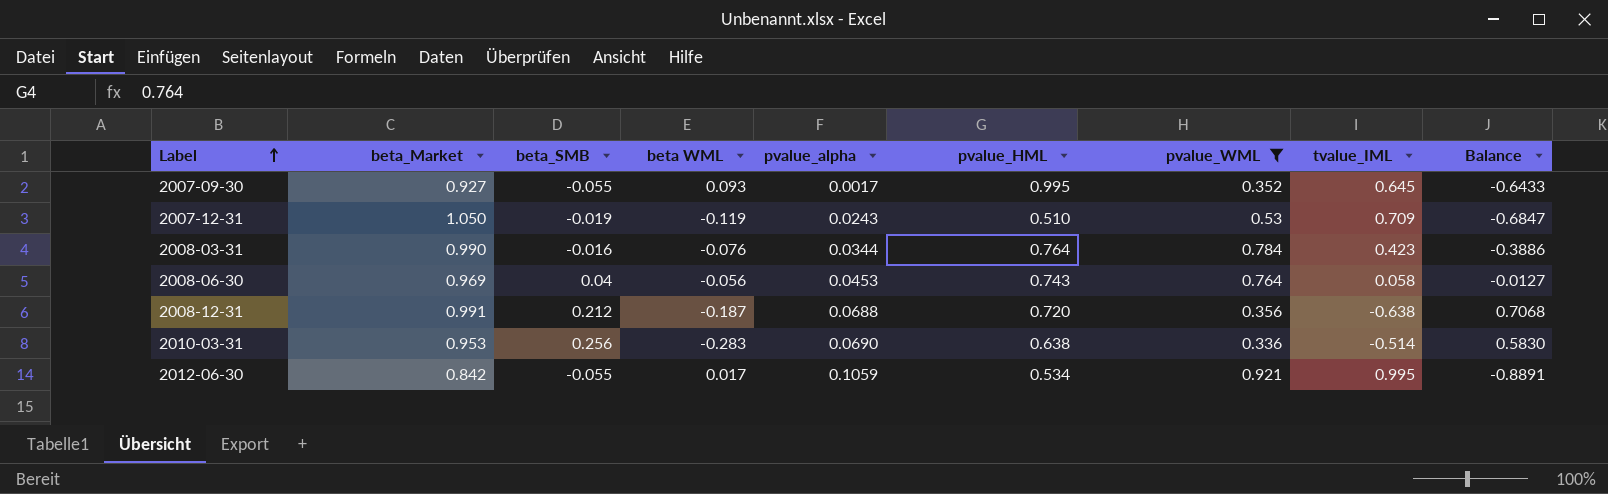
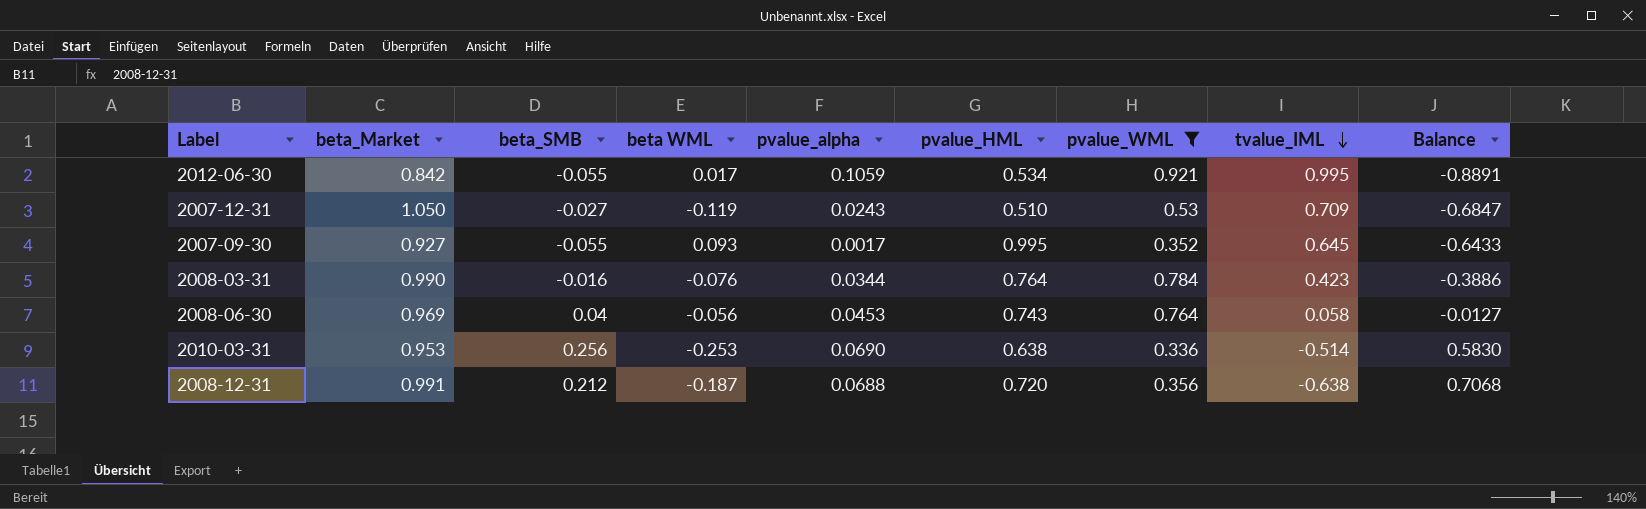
row order: Label ascending -> tvalue_IML descending
2007-12-31 | beta_SMB: -0.019 -> -0.027
2010-03-31 | beta WML: -0.283 -> -0.253

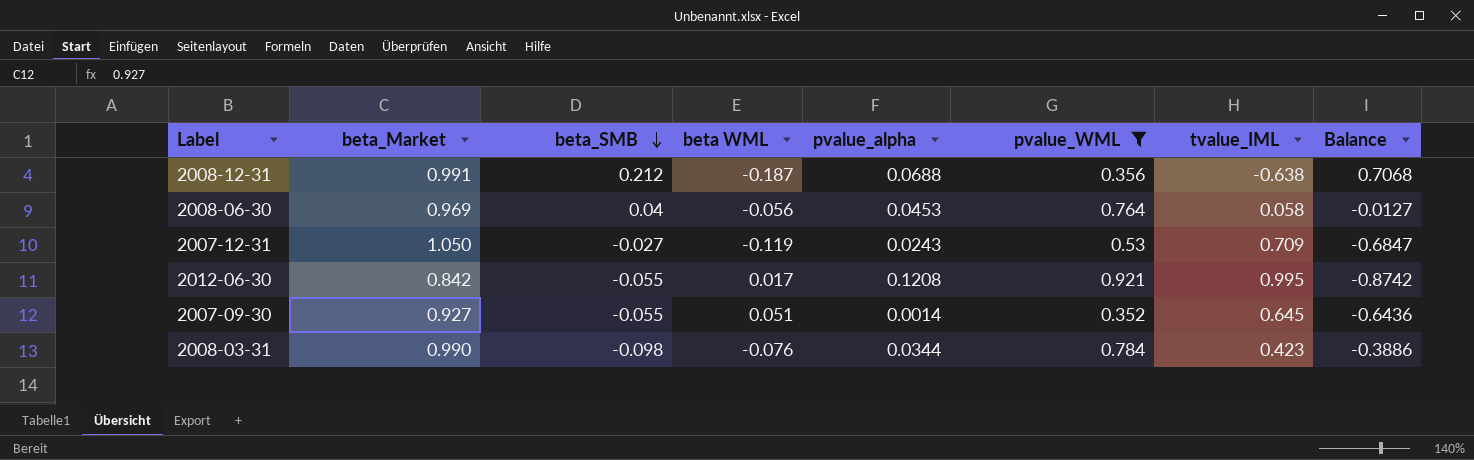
row order: tvalue_IML descending -> beta_SMB descending
column pvalue_HML | position: 6 -> none
row 2010-03-31: 0.953 | 0.256 | -0.253 | 0.0690 | 0.638 | 0.336 | -0.514 | 0.5830 -> none
2012-06-30 | pvalue_alpha: 0.1059 -> 0.1208
2012-06-30 | Balance: -0.8891 -> -0.8742
2007-09-30 | beta WML: 0.093 -> 0.051
2007-09-30 | pvalue_alpha: 0.0017 -> 0.0014
2007-09-30 | Balance: -0.6433 -> -0.6436
2008-03-31 | beta_SMB: -0.016 -> -0.098

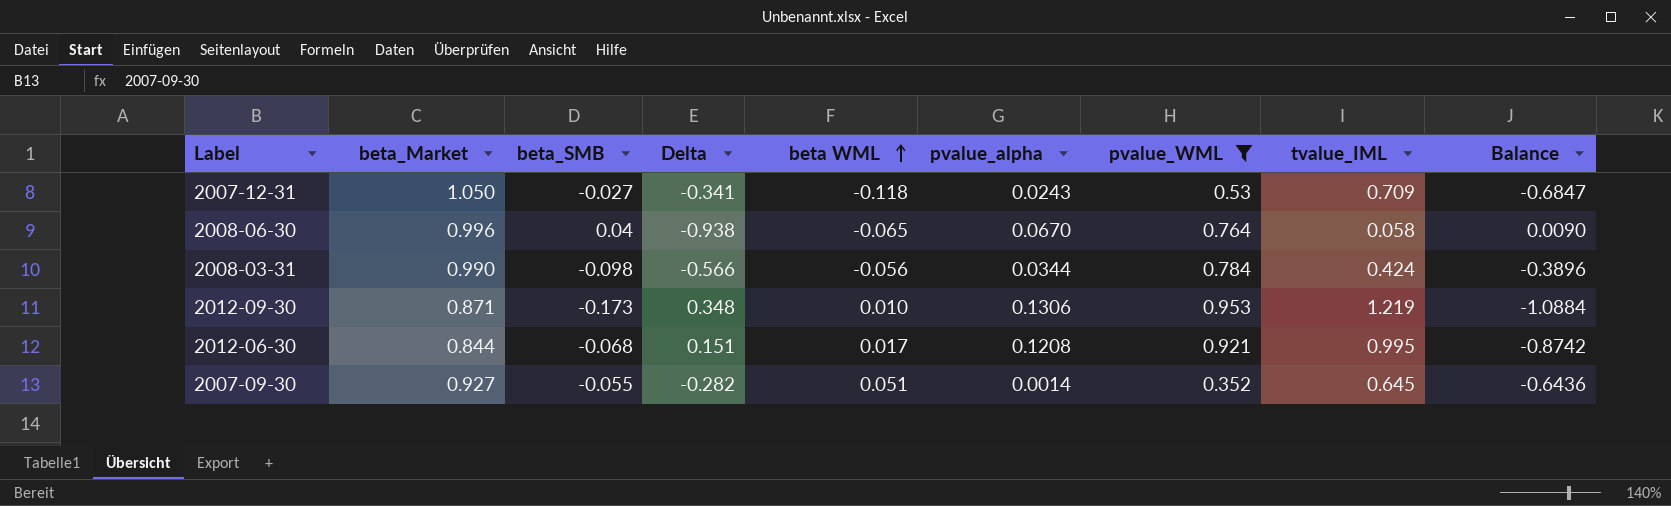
row order: beta_SMB descending -> beta WML ascending
column Delta | formula: none -> [tvalue_IML] - [beta_Market]
row 2008-12-31: 0.991 | 0.212 | -0.187 | 0.0688 | 0.356 | -0.638 | 0.7068 -> none
2007-12-31 | beta WML: -0.119 -> -0.118
2008-06-30 | beta_Market: 0.969 -> 0.996
2008-06-30 | beta WML: -0.056 -> -0.065
2008-06-30 | pvalue_alpha: 0.0453 -> 0.0670
2008-06-30 | Balance: -0.0127 -> 0.0090
2008-03-31 | beta WML: -0.076 -> -0.056
2008-03-31 | tvalue_IML: 0.423 -> 0.424
2008-03-31 | Balance: -0.3886 -> -0.3896
row 2012-09-30: none -> 0.871 | -0.173 | 0.348 | 0.010 | 0.1306 | 0.953 | 1.219 | -1.0884
2012-06-30 | beta_Market: 0.842 -> 0.844
2012-06-30 | beta_SMB: -0.055 -> -0.068

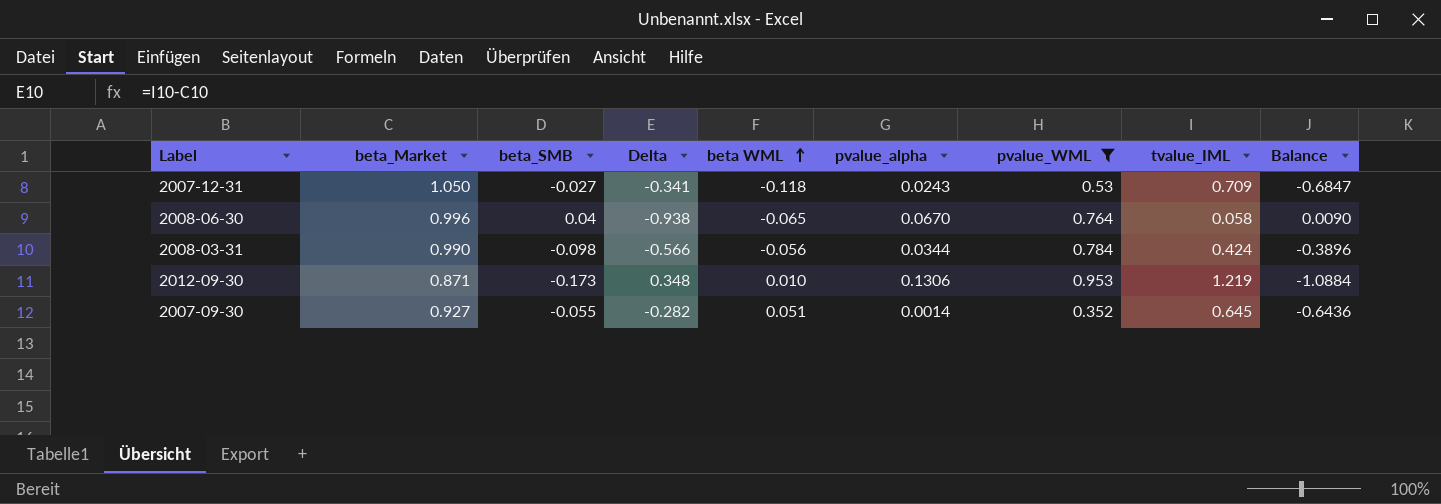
row 2012-06-30: 0.844 | -0.068 | 0.151 | 0.017 | 0.1208 | 0.921 | 0.995 | -0.8742 -> none

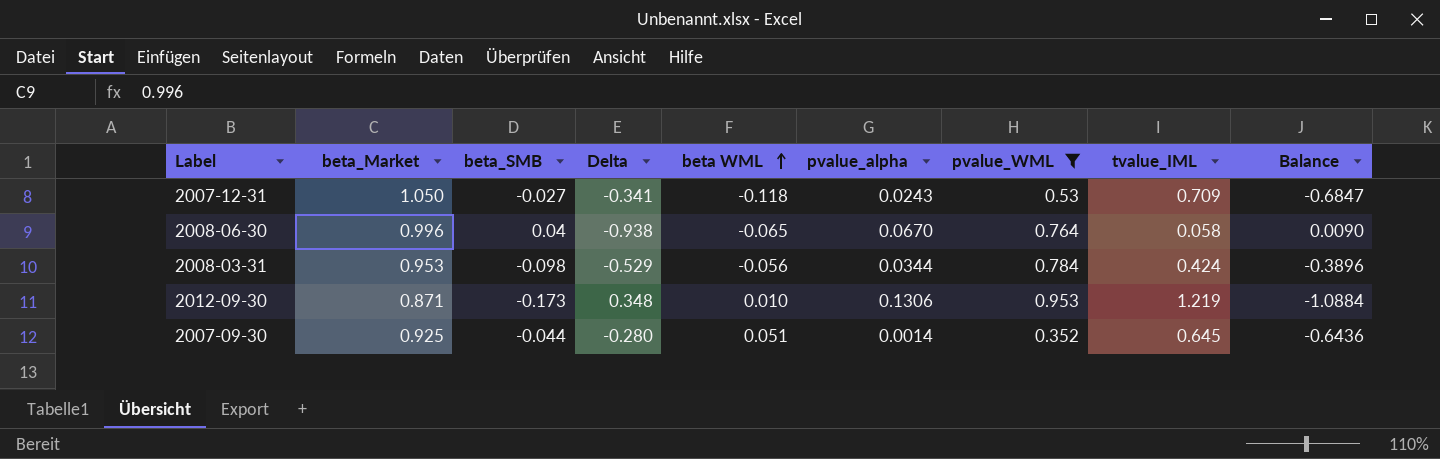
2008-03-31 | beta_Market: 0.990 -> 0.953
2008-03-31 | Delta: -0.566 -> -0.529
2007-09-30 | beta_Market: 0.927 -> 0.925
2007-09-30 | beta_SMB: -0.055 -> -0.044
2007-09-30 | Delta: -0.282 -> -0.280

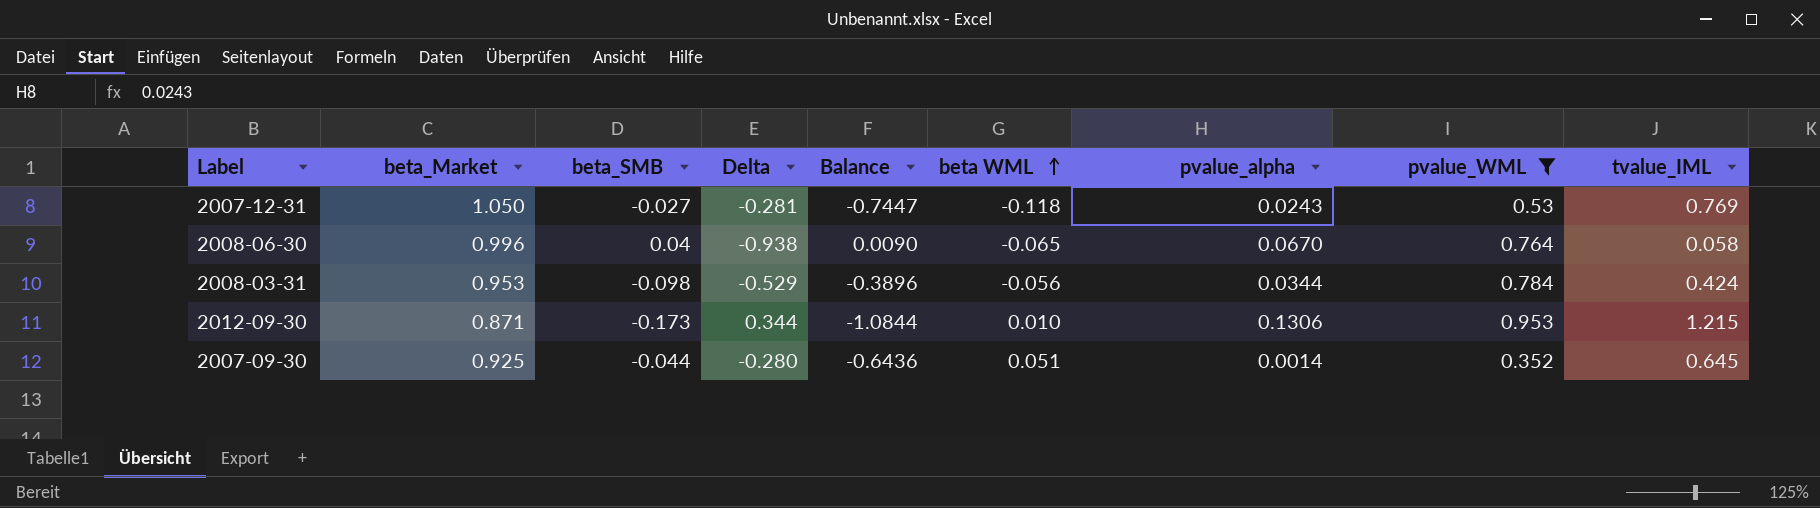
column Balance | position: 9 -> 5
2007-12-31 | Delta: -0.341 -> -0.281
2007-12-31 | Balance: -0.6847 -> -0.7447
2007-12-31 | tvalue_IML: 0.709 -> 0.769
2012-09-30 | Delta: 0.348 -> 0.344
2012-09-30 | Balance: -1.0884 -> -1.0844
2012-09-30 | tvalue_IML: 1.219 -> 1.215

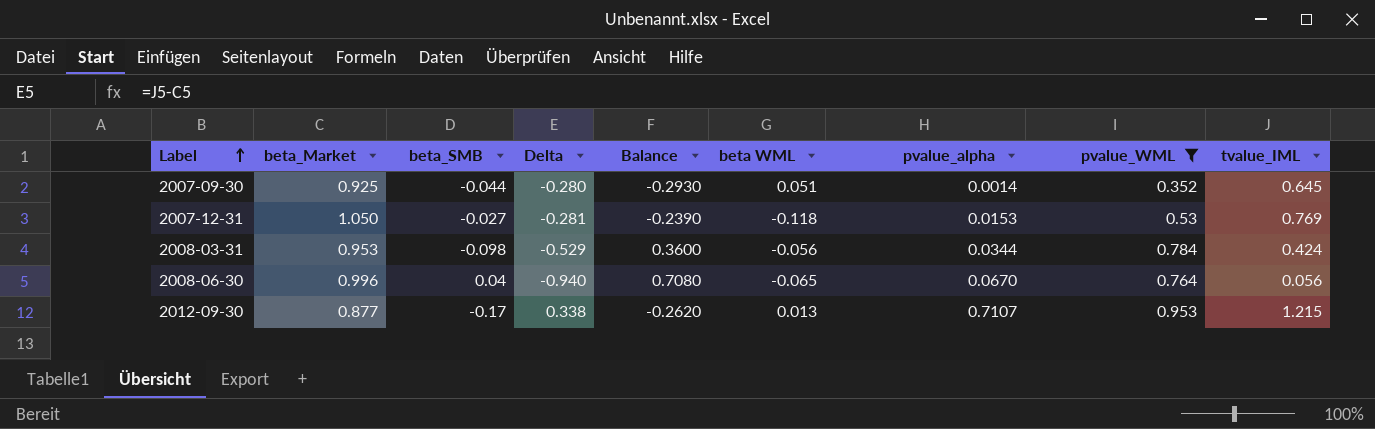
row order: beta WML ascending -> Label ascending
column Balance | formula: [pvalue_alpha] - [tvalue_IML] -> [pvalue_WML] - [tvalue_IML]
2007-12-31 | pvalue_alpha: 0.0243 -> 0.0153
2008-06-30 | Delta: -0.938 -> -0.940
2008-06-30 | tvalue_IML: 0.058 -> 0.056
2012-09-30 | beta_Market: 0.871 -> 0.877
2012-09-30 | beta_SMB: -0.173 -> -0.17
2012-09-30 | Delta: 0.344 -> 0.338
2012-09-30 | beta WML: 0.010 -> 0.013
2012-09-30 | pvalue_alpha: 0.1306 -> 0.7107

